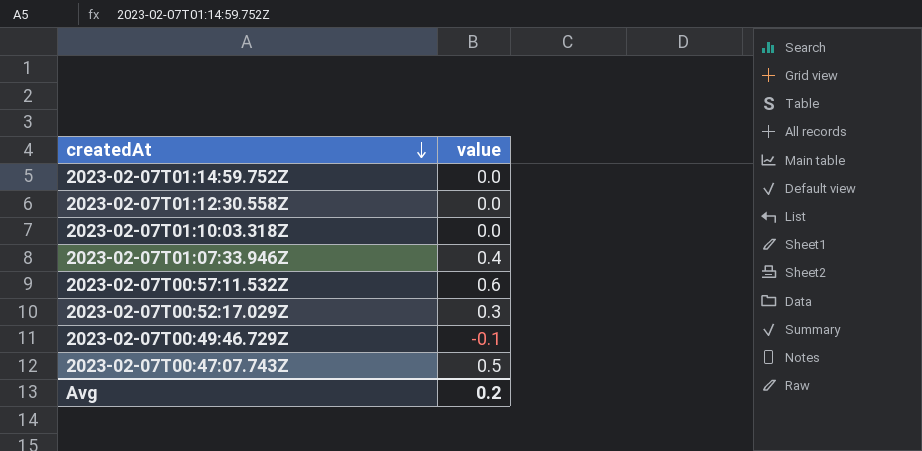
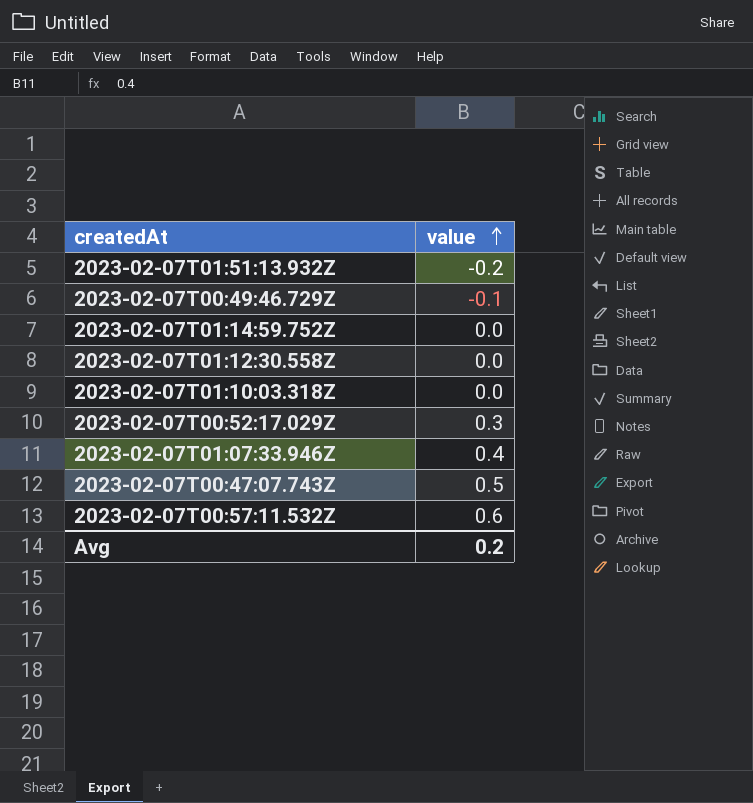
row order: createdAt descending -> value ascending
row 2023-02-07T01:51:13.932Z: none -> -0.2

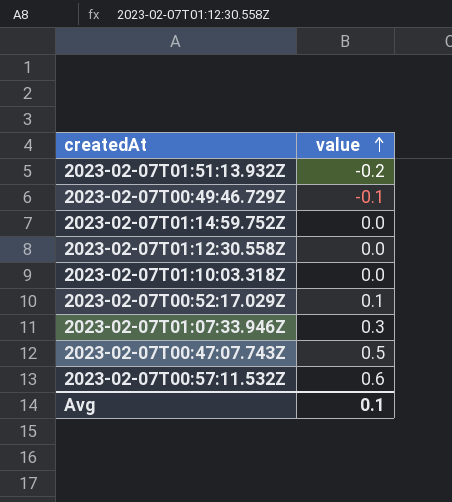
2023-02-07T00:52:17.029Z | value: 0.3 -> 0.1
2023-02-07T01:07:33.946Z | value: 0.4 -> 0.3
Avg | value: 0.2 -> 0.1

